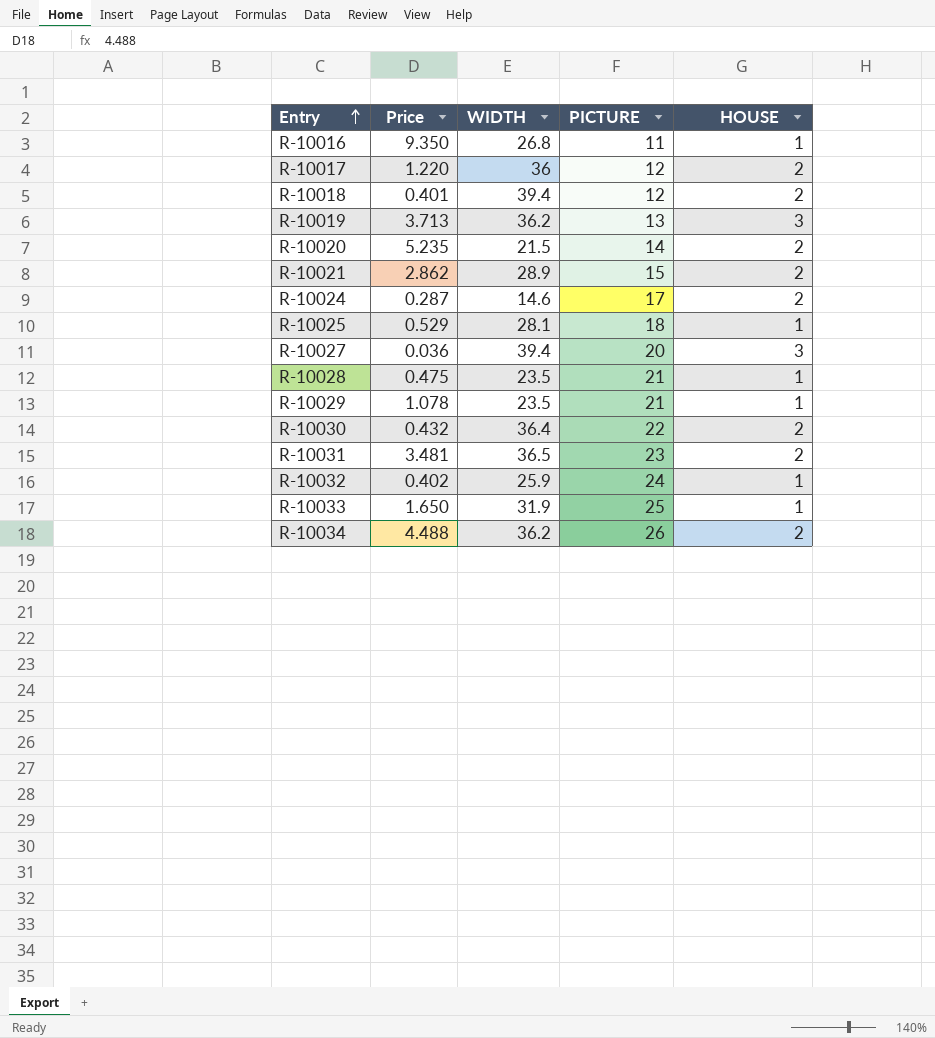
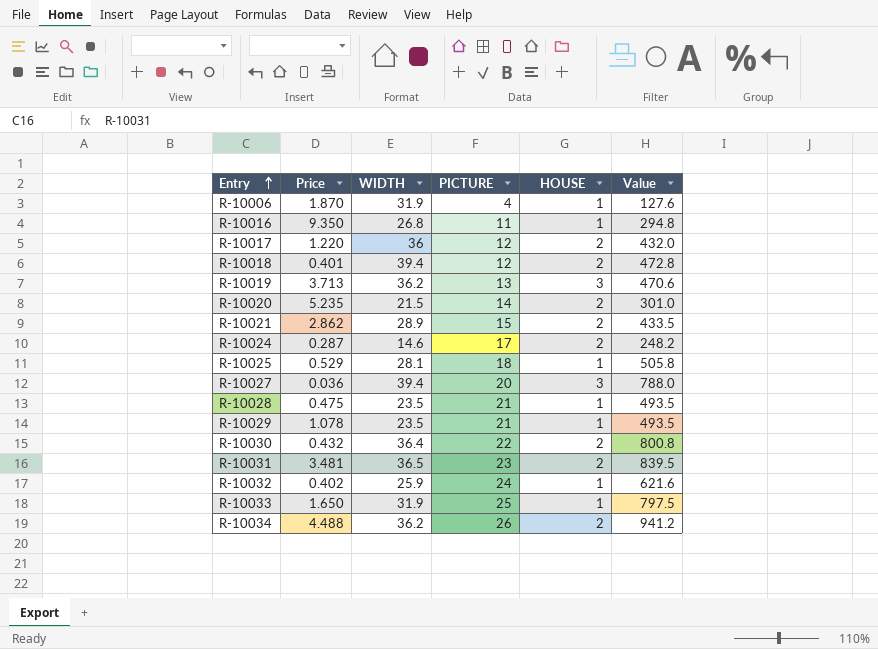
column Value | formula: none -> [WIDTH] * [PICTURE]
row R-10006: none -> 1.870 | 31.9 | 4 | 1 | 127.6

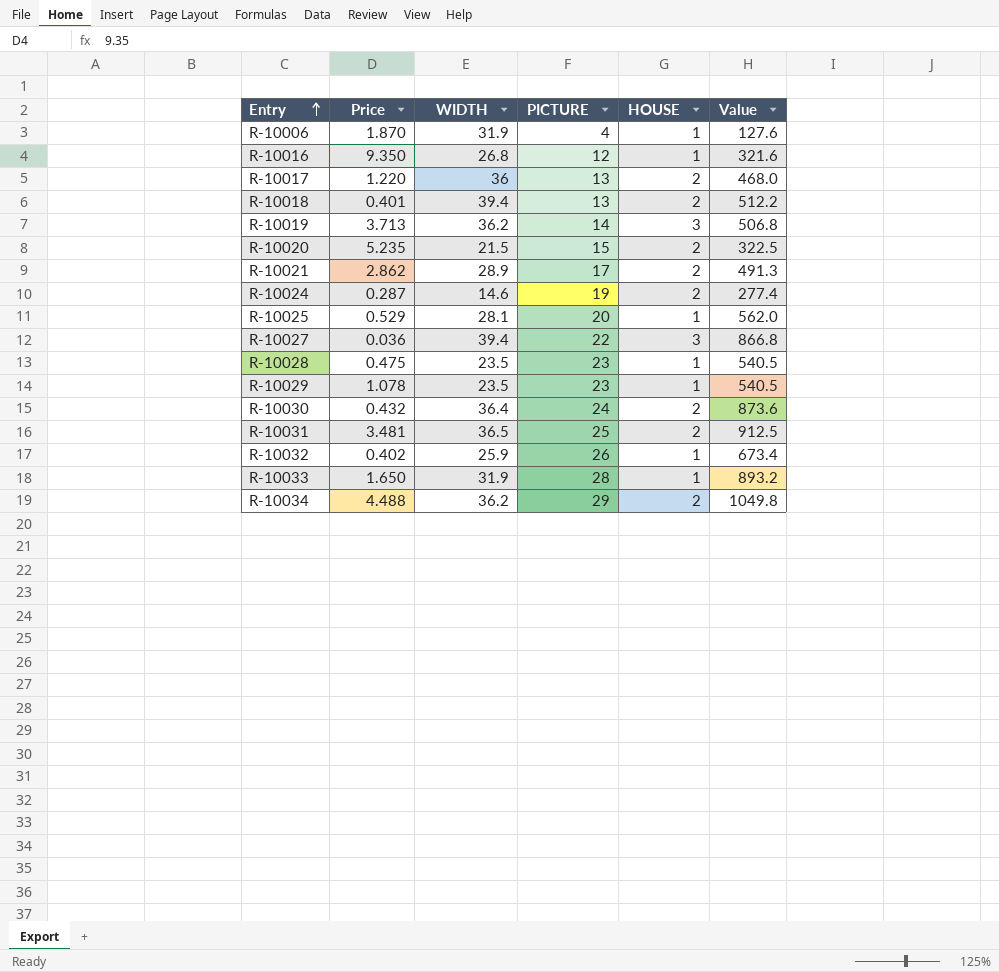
R-10016 | PICTURE: 11 -> 12
R-10016 | Value: 294.8 -> 321.6
R-10017 | PICTURE: 12 -> 13
R-10017 | Value: 432.0 -> 468.0
R-10018 | PICTURE: 12 -> 13
R-10018 | Value: 472.8 -> 512.2
R-10019 | PICTURE: 13 -> 14
R-10019 | Value: 470.6 -> 506.8
R-10020 | PICTURE: 14 -> 15
R-10020 | Value: 301.0 -> 322.5
R-10021 | PICTURE: 15 -> 17
R-10021 | Value: 433.5 -> 491.3
R-10024 | PICTURE: 17 -> 19
R-10024 | Value: 248.2 -> 277.4
R-10025 | PICTURE: 18 -> 20
R-10025 | Value: 505.8 -> 562.0
R-10027 | PICTURE: 20 -> 22
R-10027 | Value: 788.0 -> 866.8
R-10028 | PICTURE: 21 -> 23
R-10028 | Value: 493.5 -> 540.5
R-10029 | PICTURE: 21 -> 23
R-10029 | Value: 493.5 -> 540.5
R-10030 | PICTURE: 22 -> 24
R-10030 | Value: 800.8 -> 873.6
R-10031 | PICTURE: 23 -> 25
R-10031 | Value: 839.5 -> 912.5
R-10032 | PICTURE: 24 -> 26
R-10032 | Value: 621.6 -> 673.4
R-10033 | PICTURE: 25 -> 28
R-10033 | Value: 797.5 -> 893.2
R-10034 | PICTURE: 26 -> 29
R-10034 | Value: 941.2 -> 1049.8

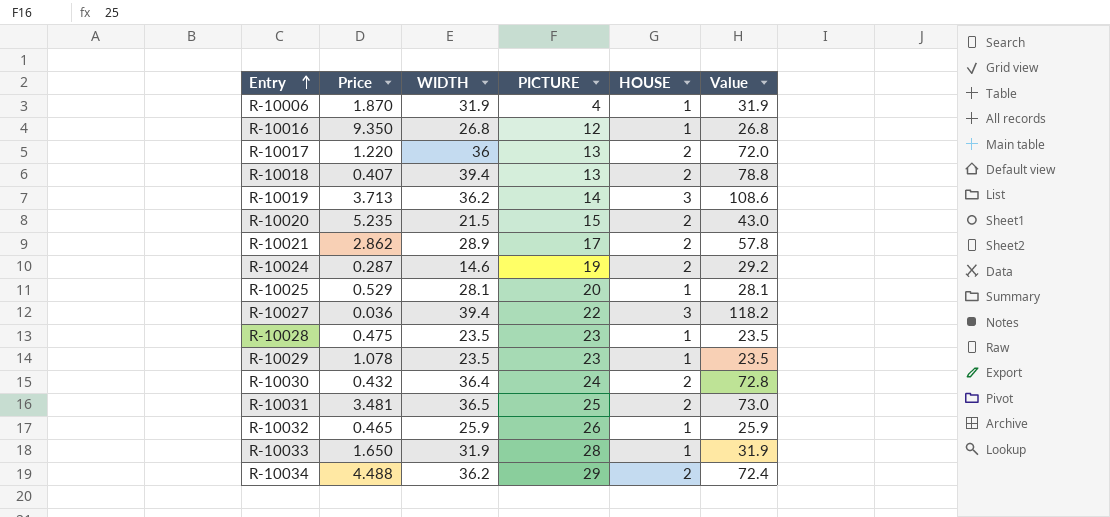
column Value | formula: [WIDTH] * [PICTURE] -> [WIDTH] * [HOUSE]
R-10018 | Price: 0.401 -> 0.407
R-10032 | Price: 0.402 -> 0.465

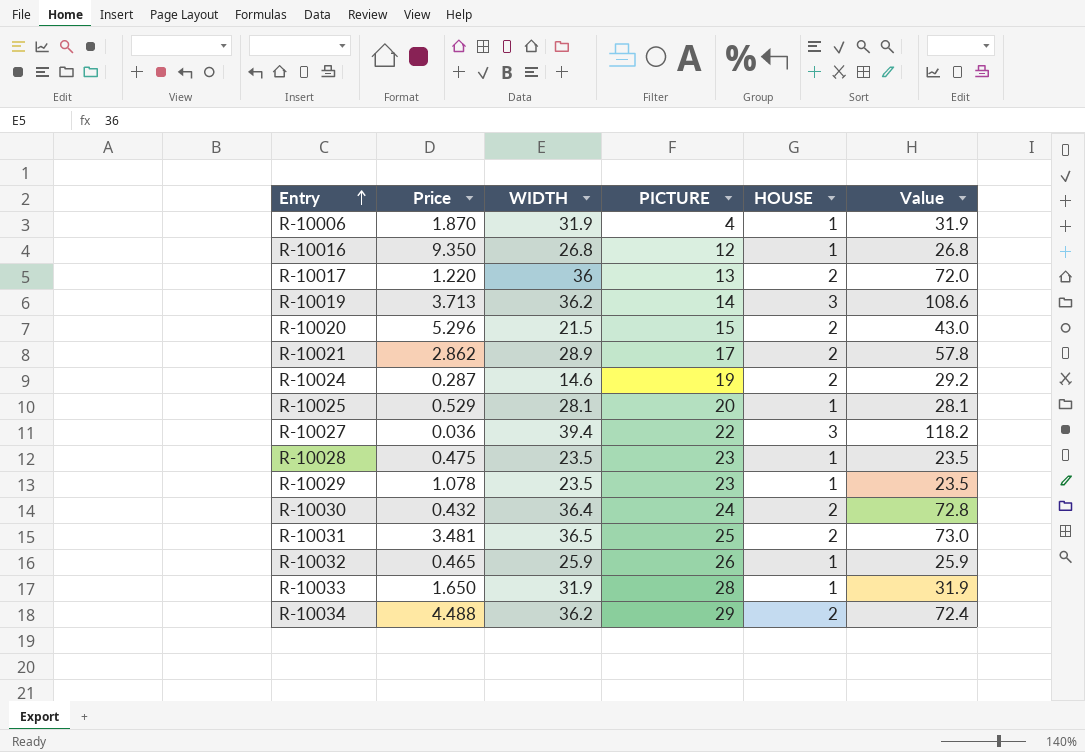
row R-10018: 0.407 | 39.4 | 13 | 2 | 78.8 -> none
R-10020 | Price: 5.235 -> 5.296

